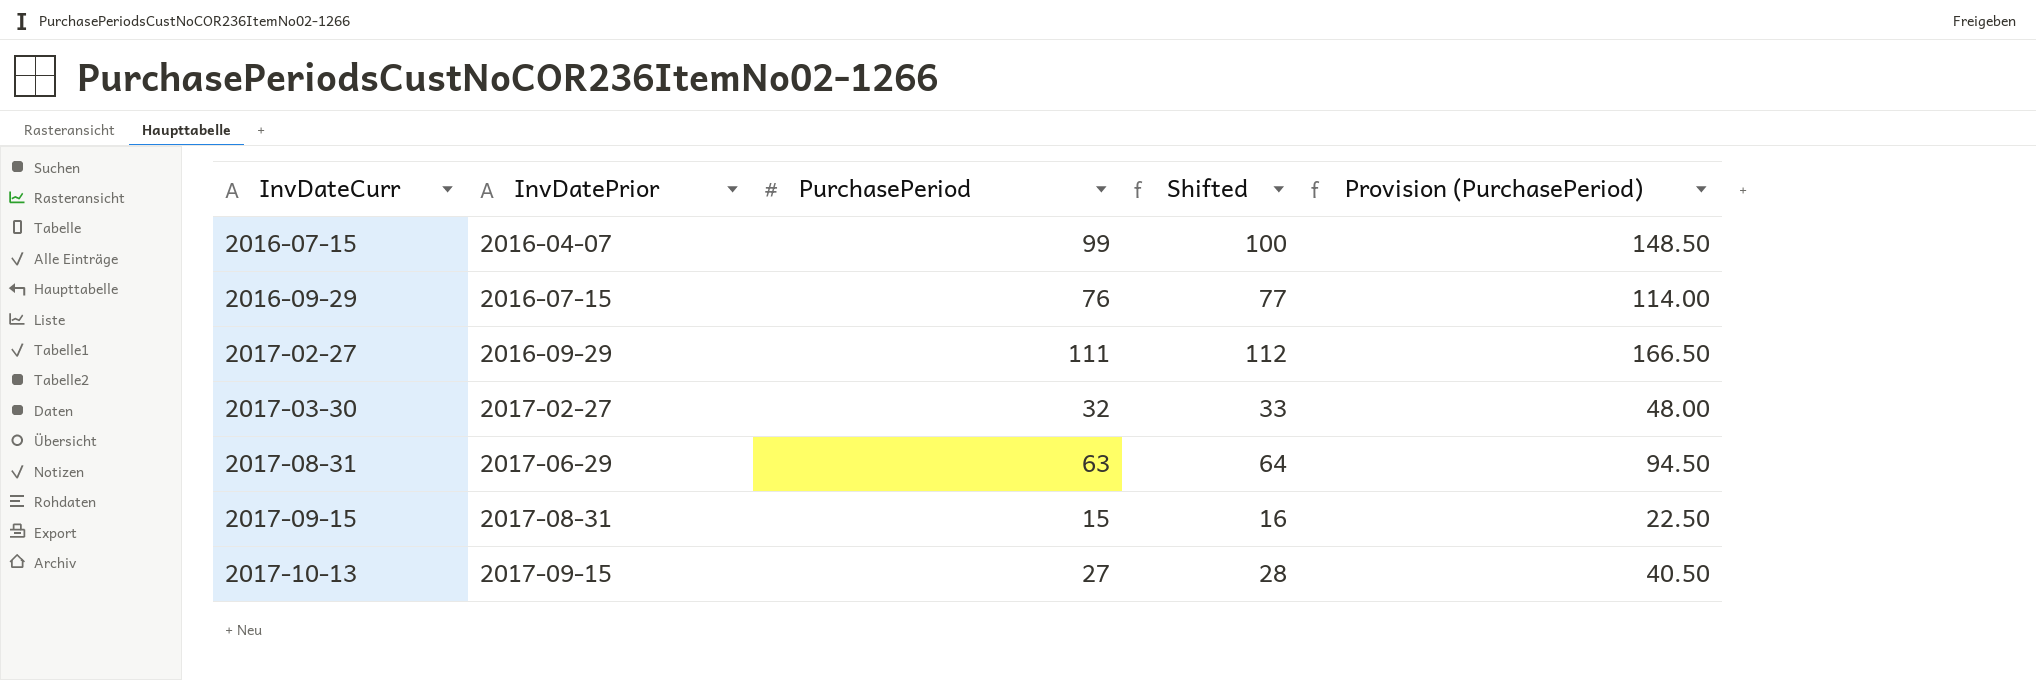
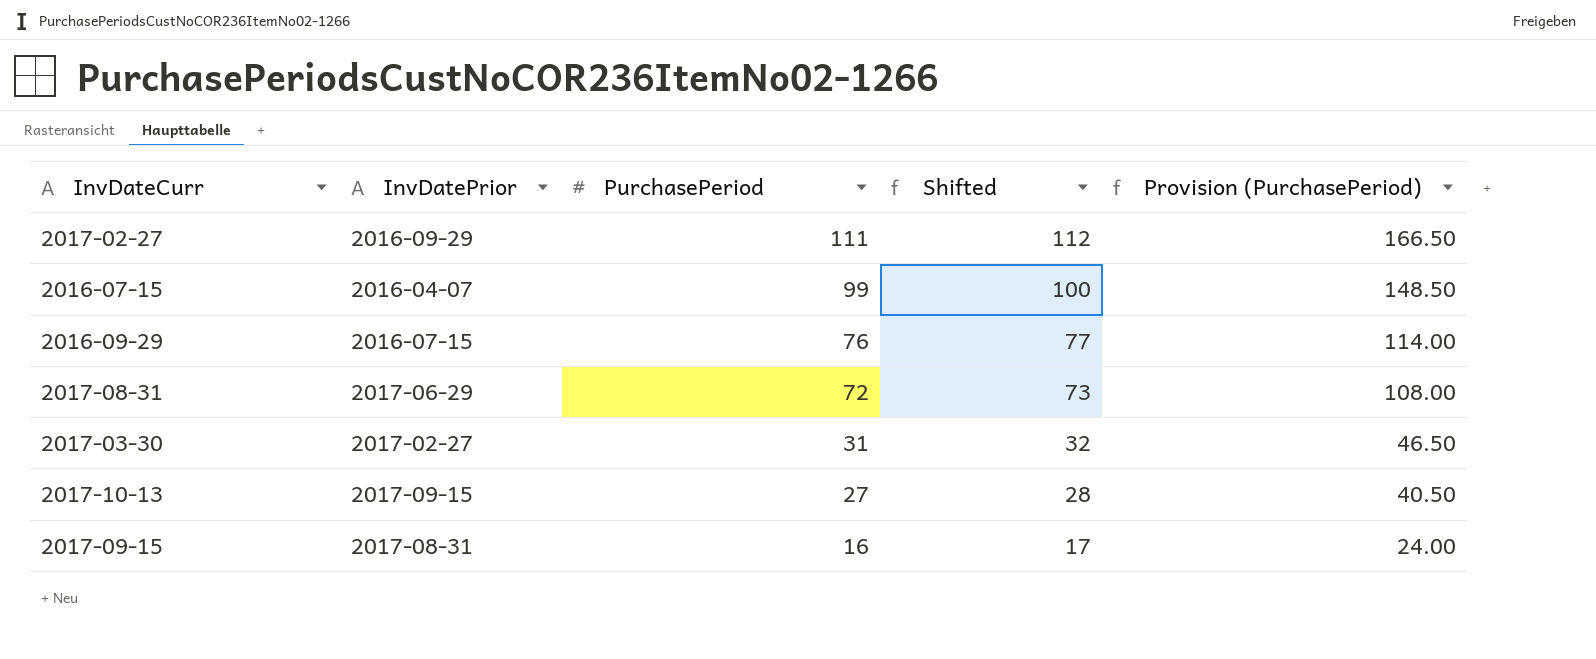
row order: InvDateCurr ascending -> PurchasePeriod descending
2017-08-31 | PurchasePeriod: 63 -> 72
2017-08-31 | Shifted: 64 -> 73
2017-08-31 | Provision (PurchasePeriod): 94.50 -> 108.00
2017-03-30 | PurchasePeriod: 32 -> 31
2017-03-30 | Shifted: 33 -> 32
2017-03-30 | Provision (PurchasePeriod): 48.00 -> 46.50
2017-09-15 | PurchasePeriod: 15 -> 16
2017-09-15 | Shifted: 16 -> 17
2017-09-15 | Provision (PurchasePeriod): 22.50 -> 24.00

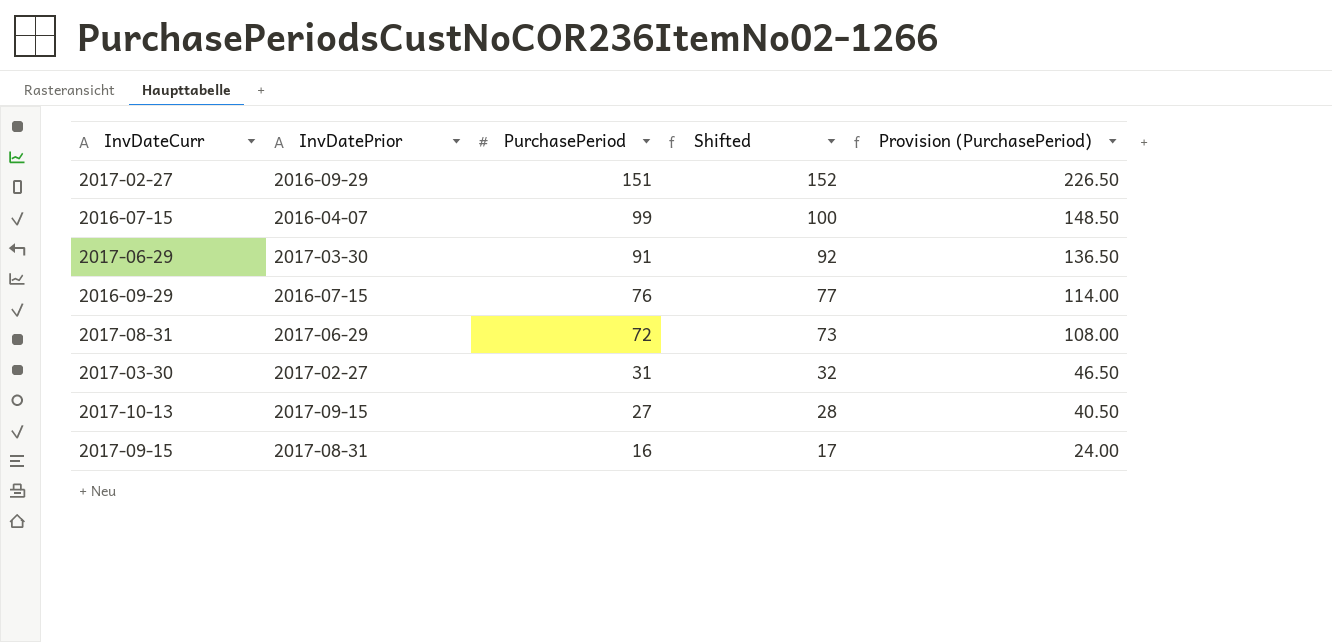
2017-02-27 | PurchasePeriod: 111 -> 151
2017-02-27 | Shifted: 112 -> 152
2017-02-27 | Provision (PurchasePeriod): 166.50 -> 226.50
row 2017-06-29: none -> 2017-03-30 | 91 | 92 | 136.50

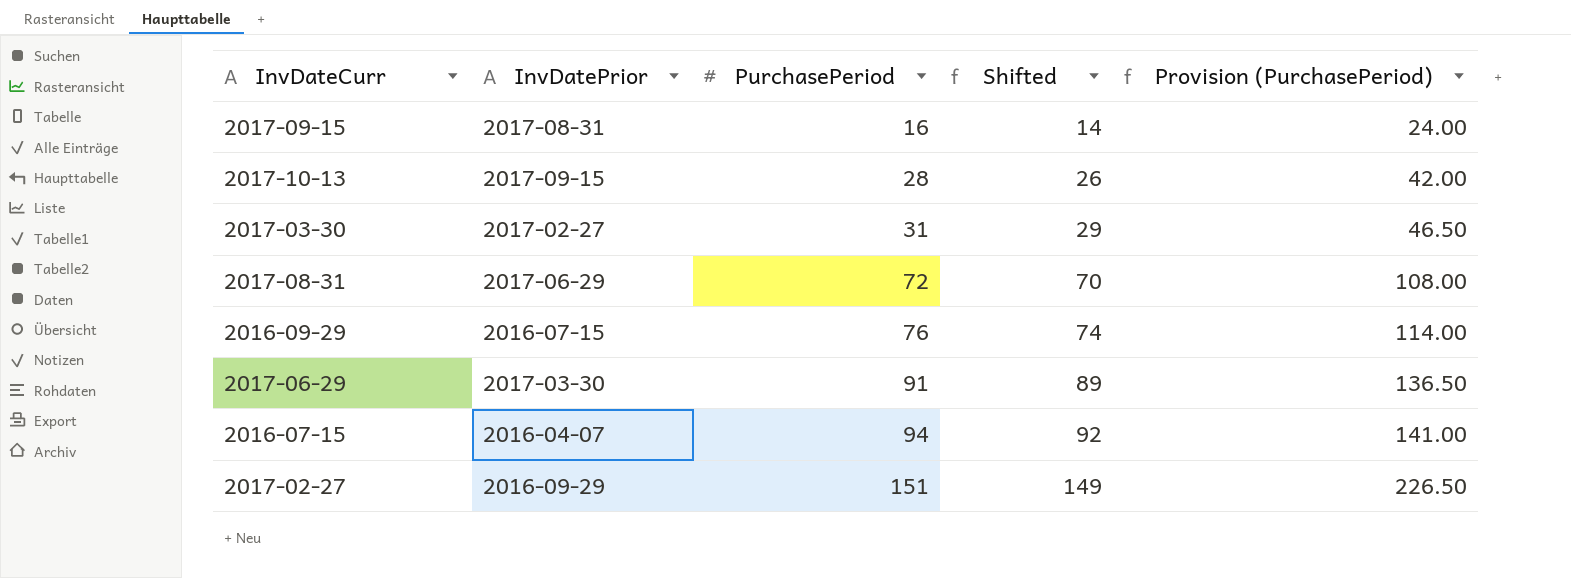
row order: PurchasePeriod descending -> PurchasePeriod ascending
column Shifted | formula: [PurchasePeriod] + 1 -> [PurchasePeriod] - 2
2017-10-13 | PurchasePeriod: 27 -> 28
2017-10-13 | Provision (PurchasePeriod): 40.50 -> 42.00
2016-07-15 | PurchasePeriod: 99 -> 94
2016-07-15 | Provision (PurchasePeriod): 148.50 -> 141.00

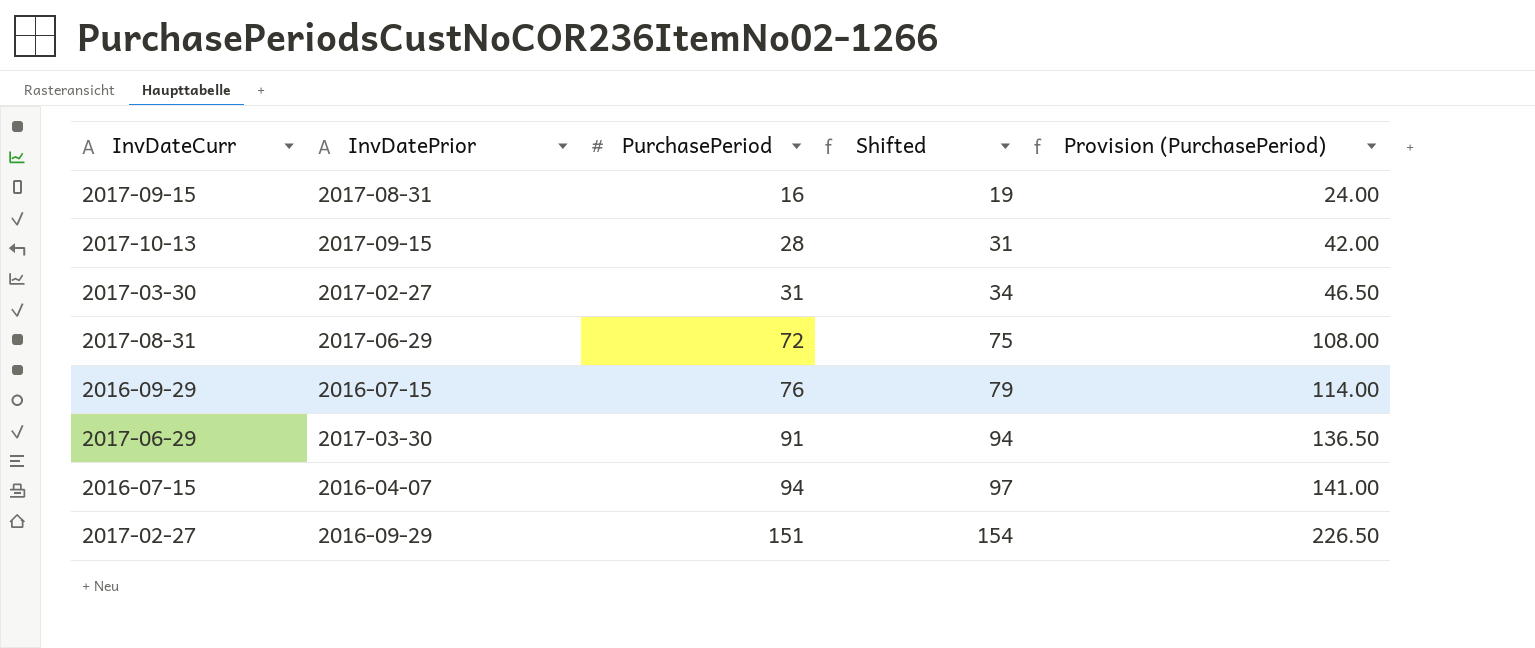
column Shifted | formula: [PurchasePeriod] - 2 -> [PurchasePeriod] + 3

